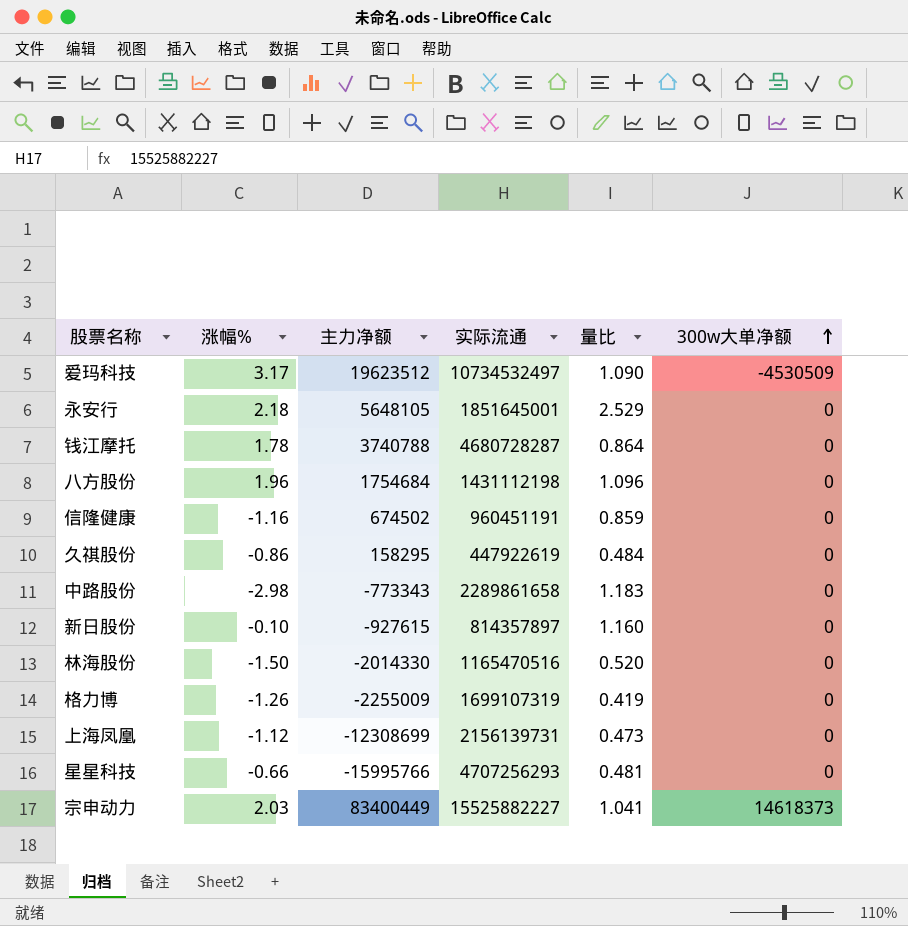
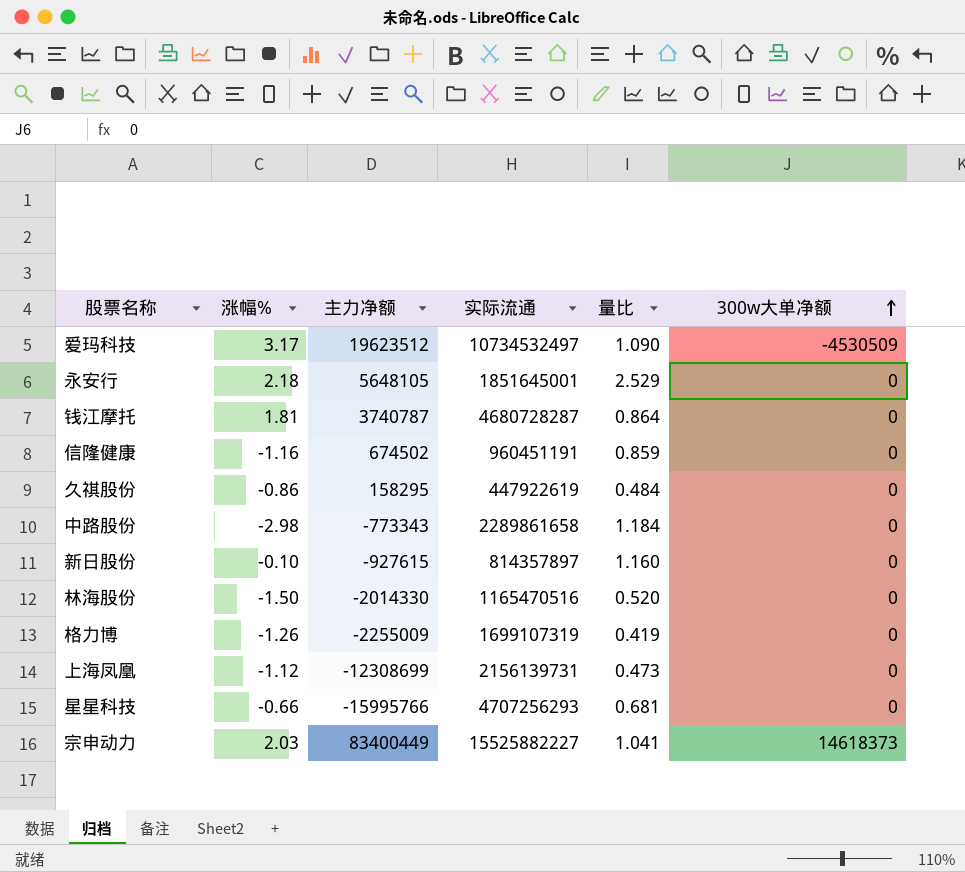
row 八方股份: 1.96 | 1754684 | 1431112198 | 1.096 | 0 -> none
钱江摩托 | 涨幅%: 1.78 -> 1.81
钱江摩托 | 主力净额: 3740788 -> 3740787
中路股份 | 量比: 1.183 -> 1.184
星星科技 | 量比: 0.481 -> 0.681

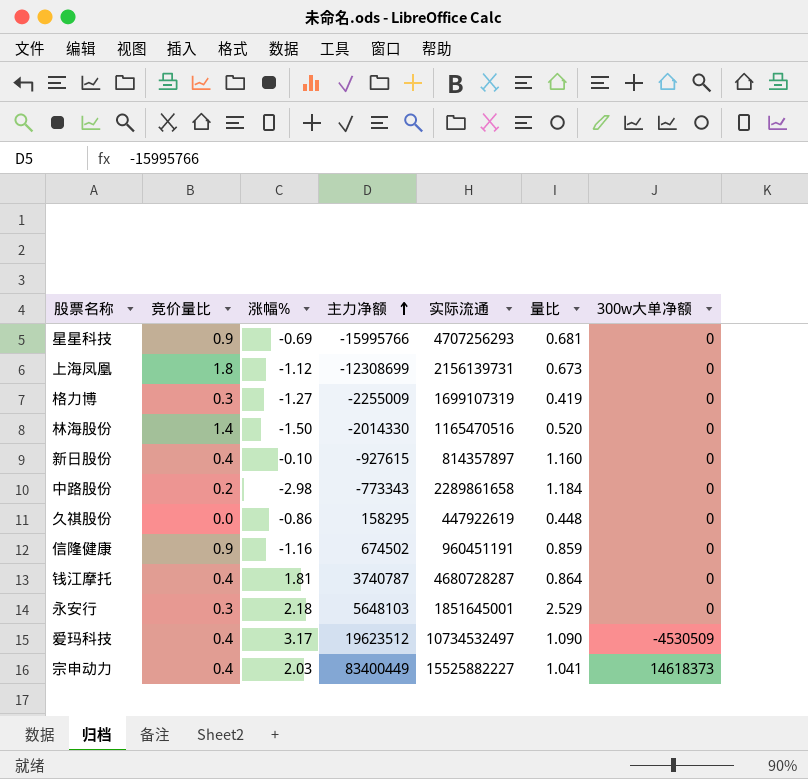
row order: 300w大单净额 ascending -> 主力净额 ascending
column 竞价量比 | position: none -> 2
星星科技 | 涨幅%: -0.66 -> -0.69
上海凤凰 | 量比: 0.473 -> 0.673
格力博 | 涨幅%: -1.26 -> -1.27
久祺股份 | 量比: 0.484 -> 0.448
永安行 | 主力净额: 5648105 -> 5648103

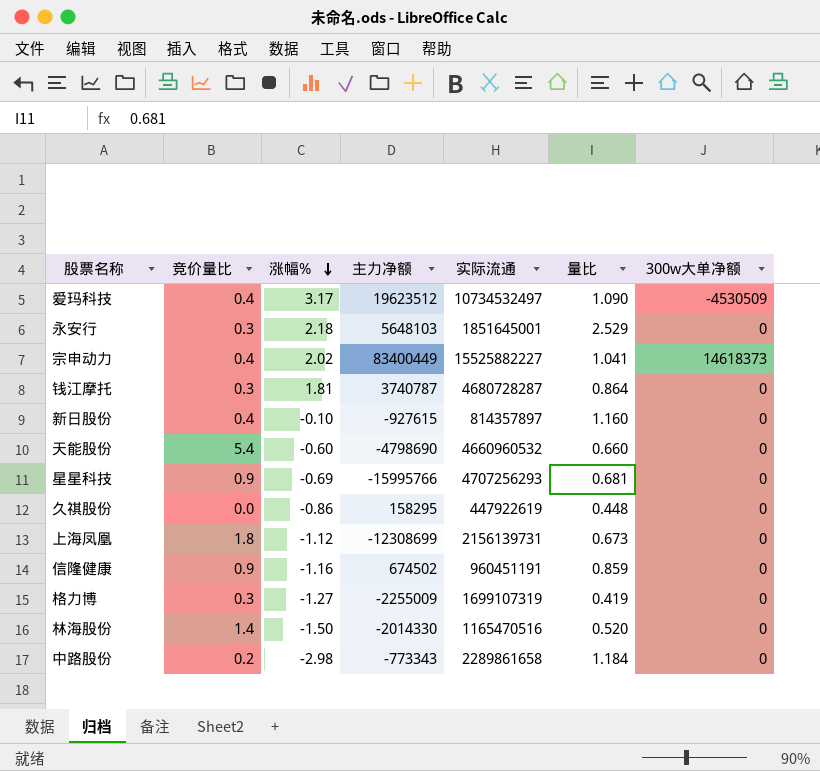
row order: 主力净额 ascending -> 涨幅% descending
宗申动力 | 涨幅%: 2.03 -> 2.02
钱江摩托 | 竞价量比: 0.4 -> 0.3
row 天能股份: none -> 5.4 | -0.60 | -4798690 | 4660960532 | 0.660 | 0

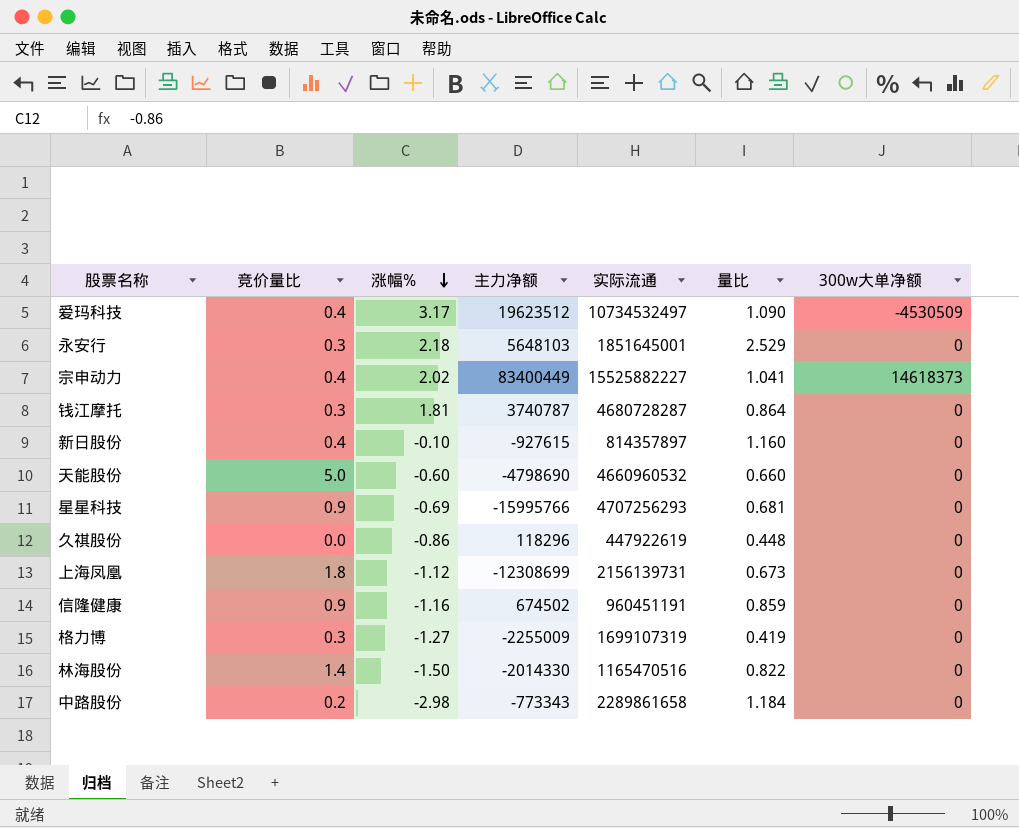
天能股份 | 竞价量比: 5.4 -> 5.0
久祺股份 | 主力净额: 158295 -> 118296
林海股份 | 量比: 0.520 -> 0.822

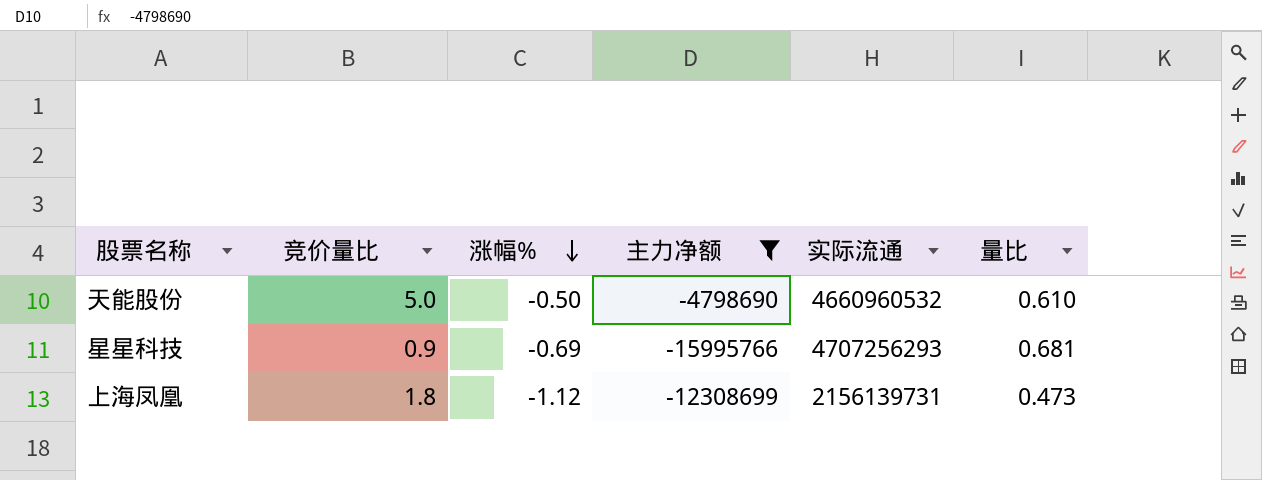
filter: none -> 主力净额 <= -4798690
column 300w大单净额 | position: 7 -> none
天能股份 | 涨幅%: -0.60 -> -0.50
天能股份 | 量比: 0.660 -> 0.610
上海凤凰 | 量比: 0.673 -> 0.473

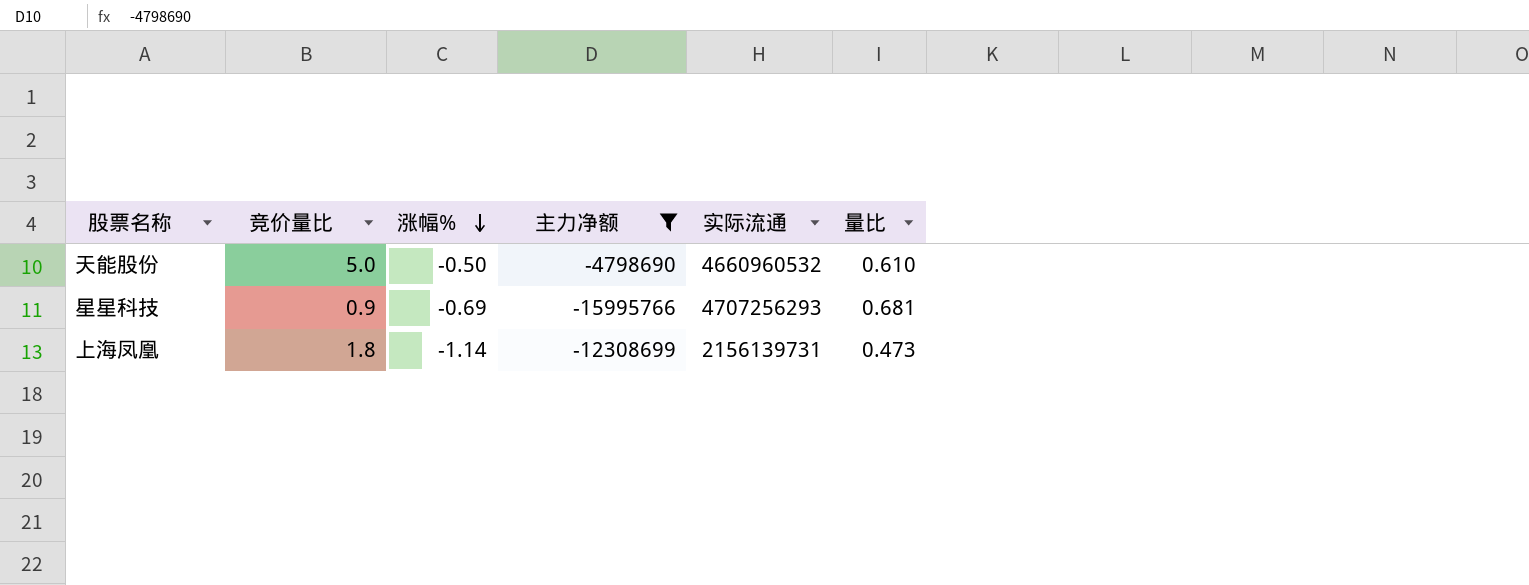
上海凤凰 | 涨幅%: -1.12 -> -1.14

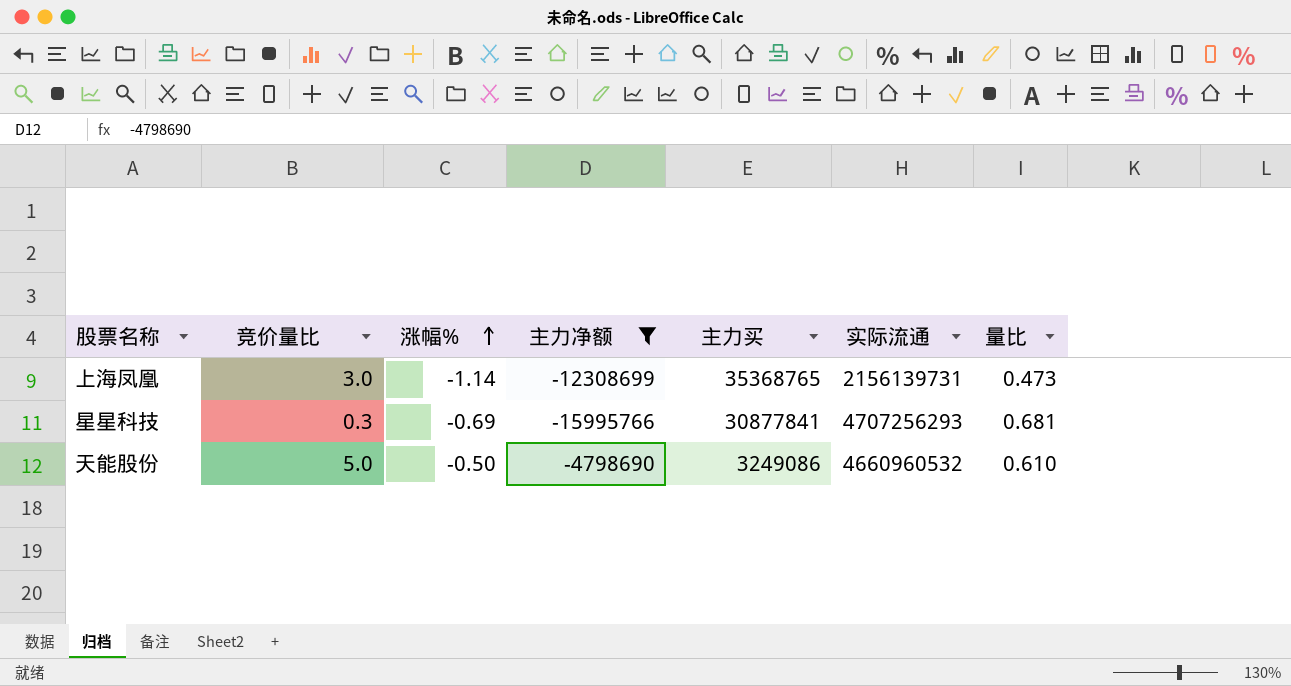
row order: 涨幅% descending -> 涨幅% ascending
column 主力买 | position: none -> 5
上海凤凰 | 竞价量比: 1.8 -> 3.0
星星科技 | 竞价量比: 0.9 -> 0.3

